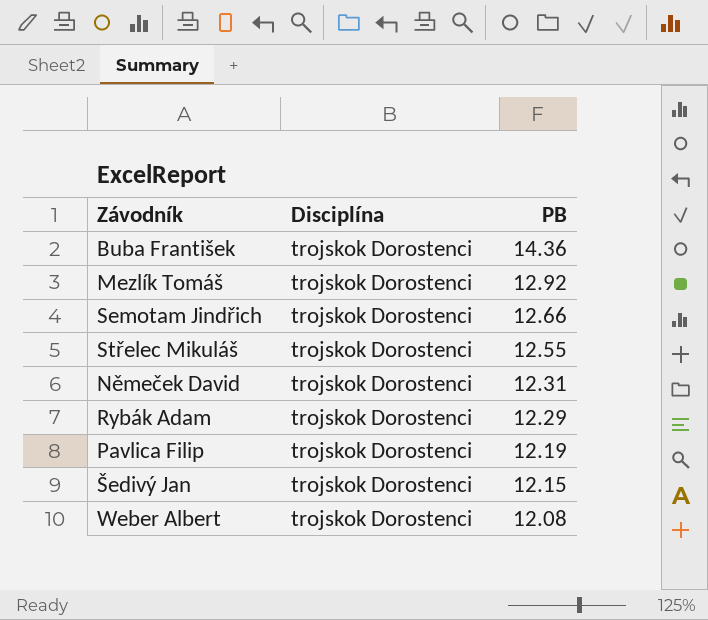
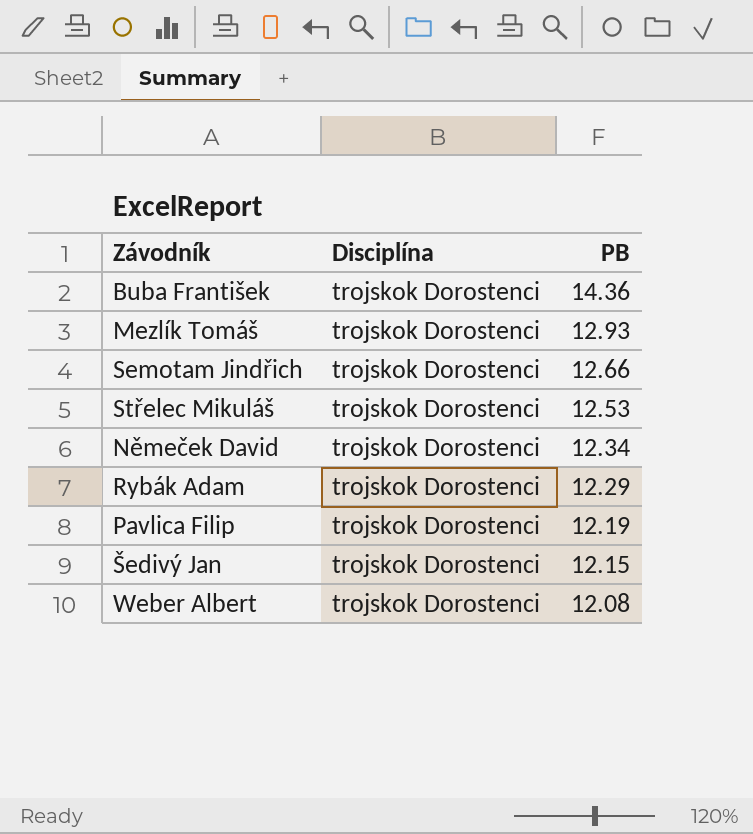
Mezlík Tomáš | PB: 12.92 -> 12.93
Střelec Mikuláš | PB: 12.55 -> 12.53
Němeček David | PB: 12.31 -> 12.34

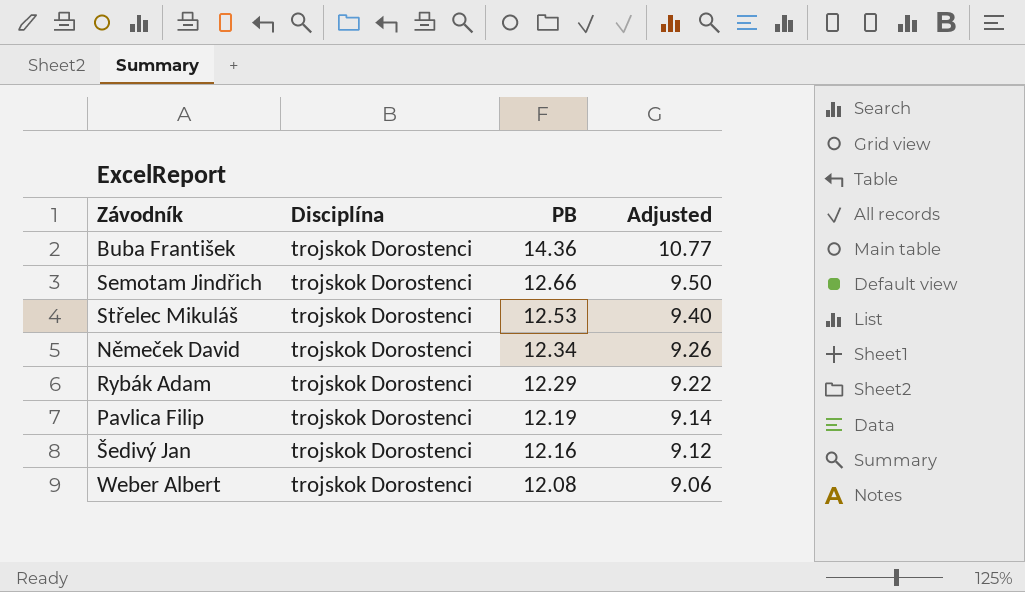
column Adjusted | formula: none -> [PB] * 0.75
row Mezlík Tomáš: trojskok Dorostenci | 12.93 -> none
Šedivý Jan | PB: 12.15 -> 12.16

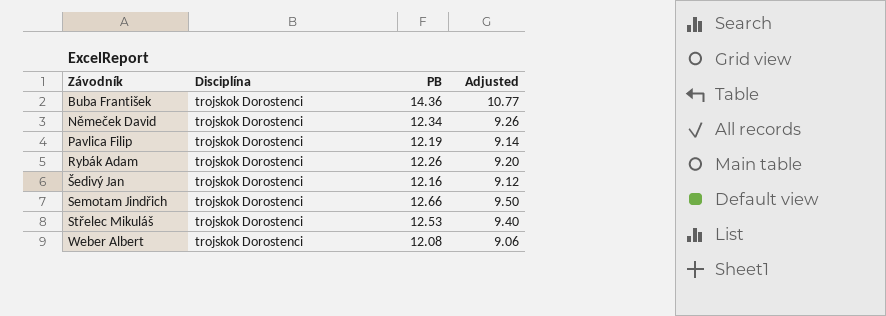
row order: PB descending -> Závodník ascending
Rybák Adam | PB: 12.29 -> 12.26
Rybák Adam | Adjusted: 9.22 -> 9.20

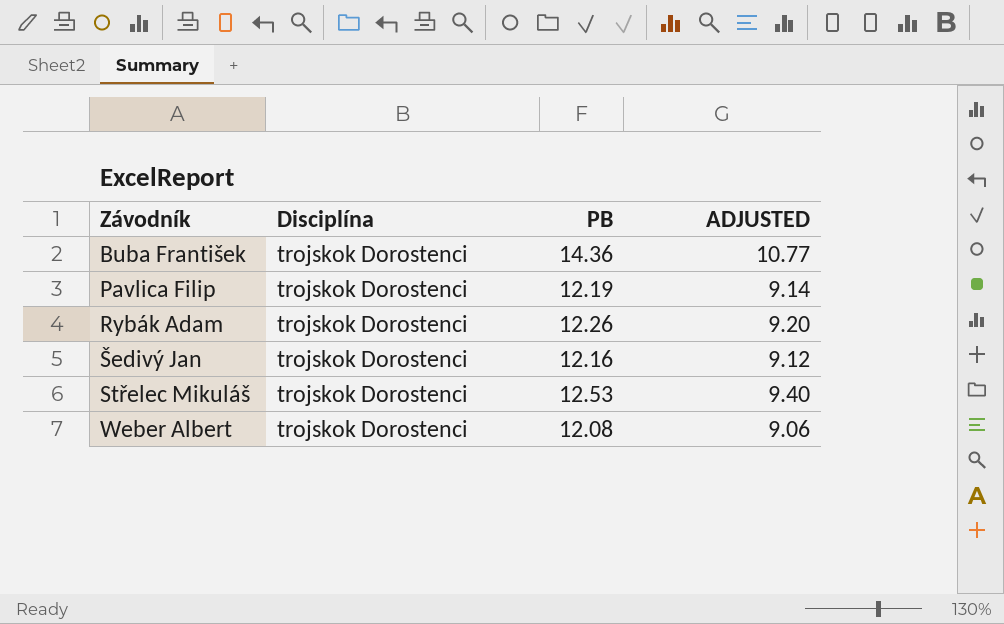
column name: Adjusted -> ADJUSTED
row Němeček David: trojskok Dorostenci | 12.34 | 9.26 -> none
row Semotam Jindřich: trojskok Dorostenci | 12.66 | 9.50 -> none

